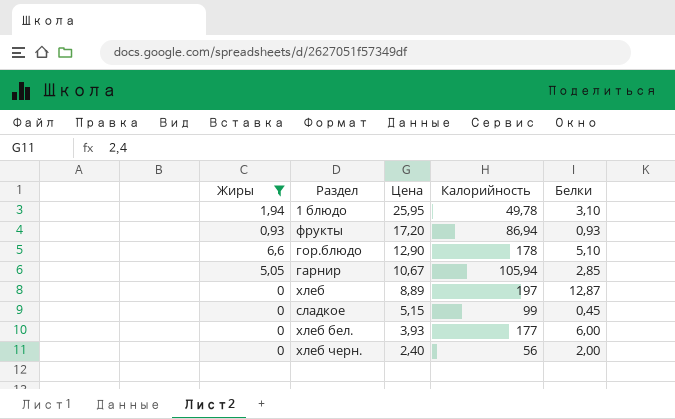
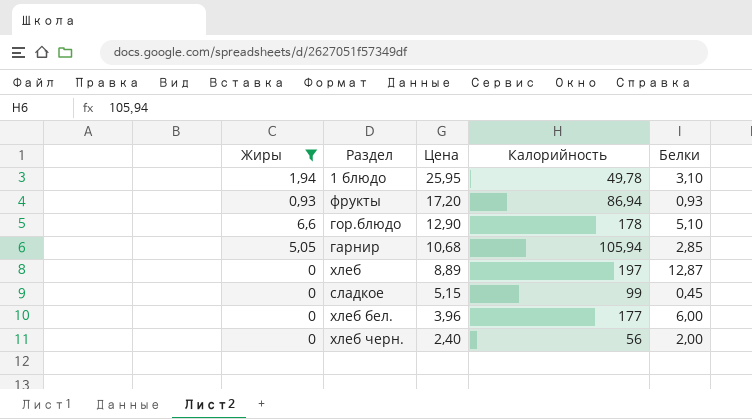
гарнир | Цена: 10,67 -> 10,68
хлеб бел. | Цена: 3,93 -> 3,96

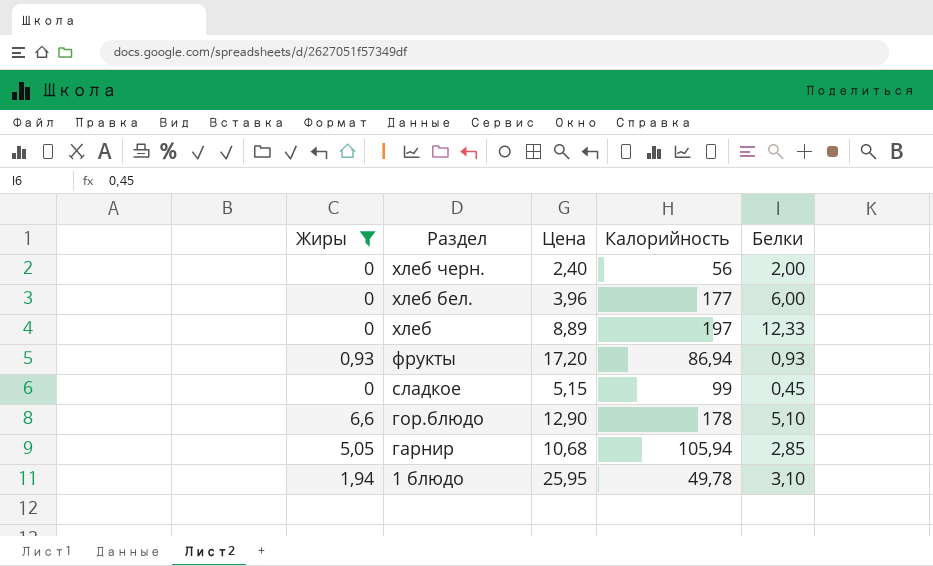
row order: Цена descending -> Раздел descending
хлеб | Белки: 12,87 -> 12,33

